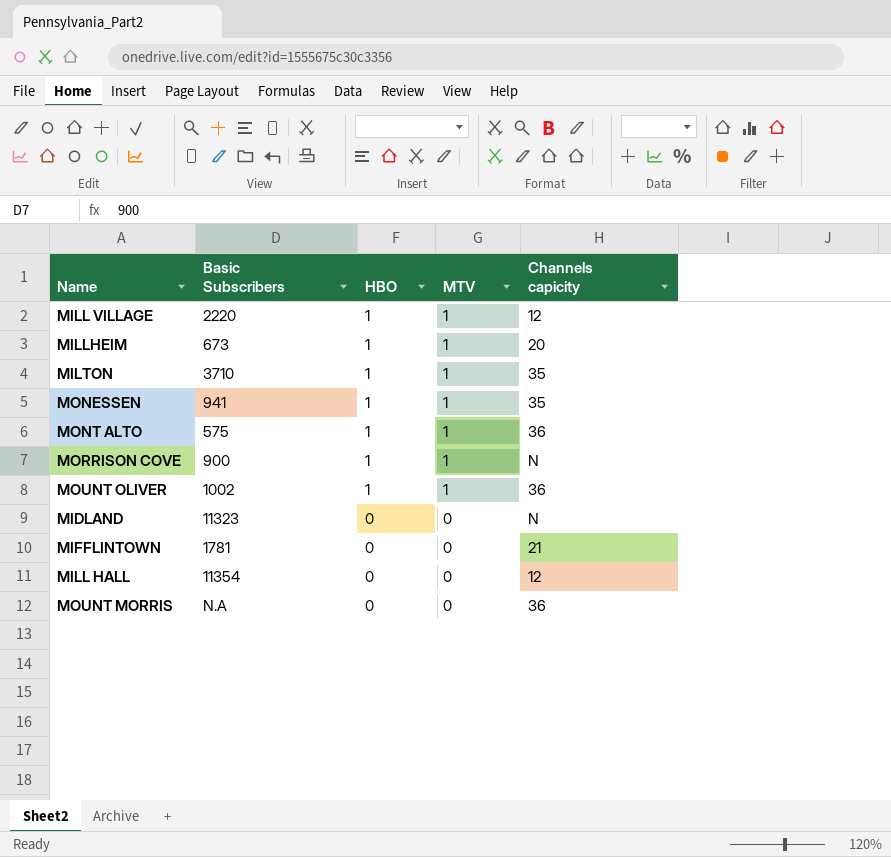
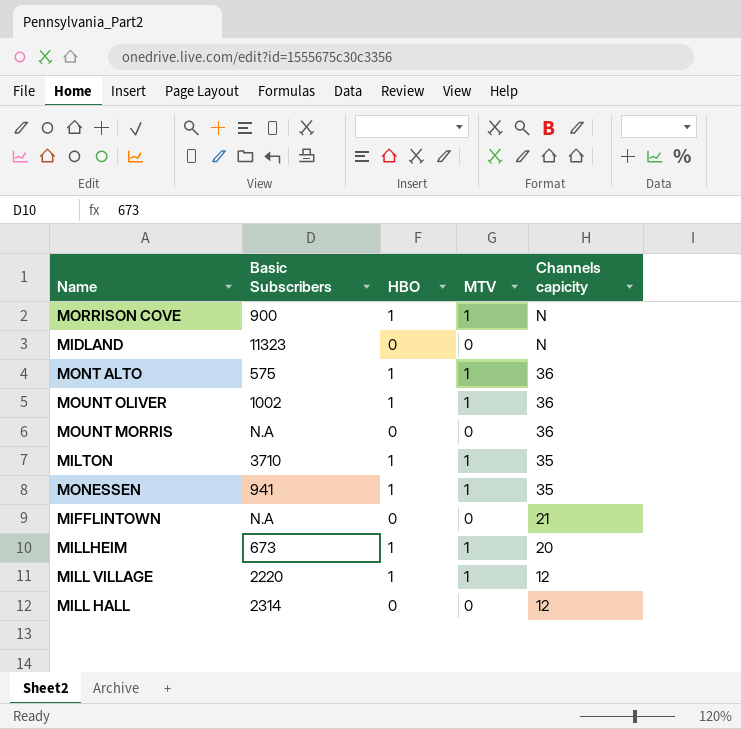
row order: HBO descending -> Channels capicity descending
MIFFLINTOWN | Basic Subscribers: 1781 -> N.A
MILL HALL | Basic Subscribers: 11354 -> 2314

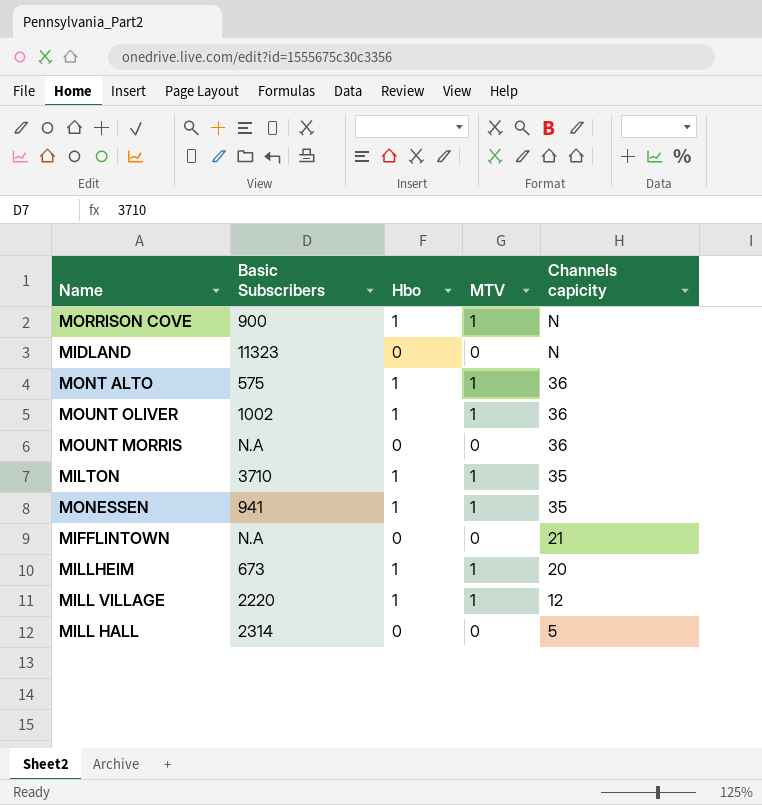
column name: HBO -> Hbo
MILL HALL | Channels capicity: 12 -> 5

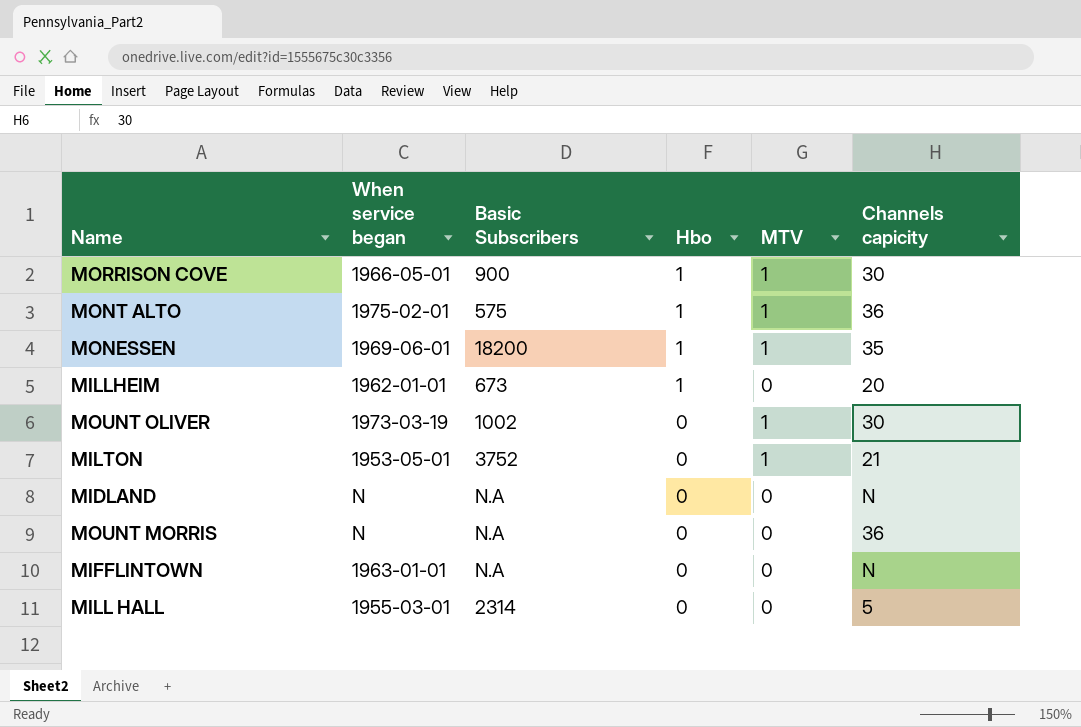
row order: Channels capicity descending -> Hbo descending
column When service began | position: none -> 2
row MILL VILLAGE: 2220 | 1 | 1 | 12 -> none
MORRISON COVE | Channels capicity: N -> 30
MONESSEN | Basic Subscribers: 941 -> 18200
MILLHEIM | MTV: 1 -> 0
MOUNT OLIVER | Hbo: 1 -> 0
MOUNT OLIVER | Channels capicity: 36 -> 30
MILTON | Basic Subscribers: 3710 -> 3752
MILTON | Hbo: 1 -> 0
MILTON | Channels capicity: 35 -> 21
MIDLAND | Basic Subscribers: 11323 -> N.A
MIFFLINTOWN | Channels capicity: 21 -> N

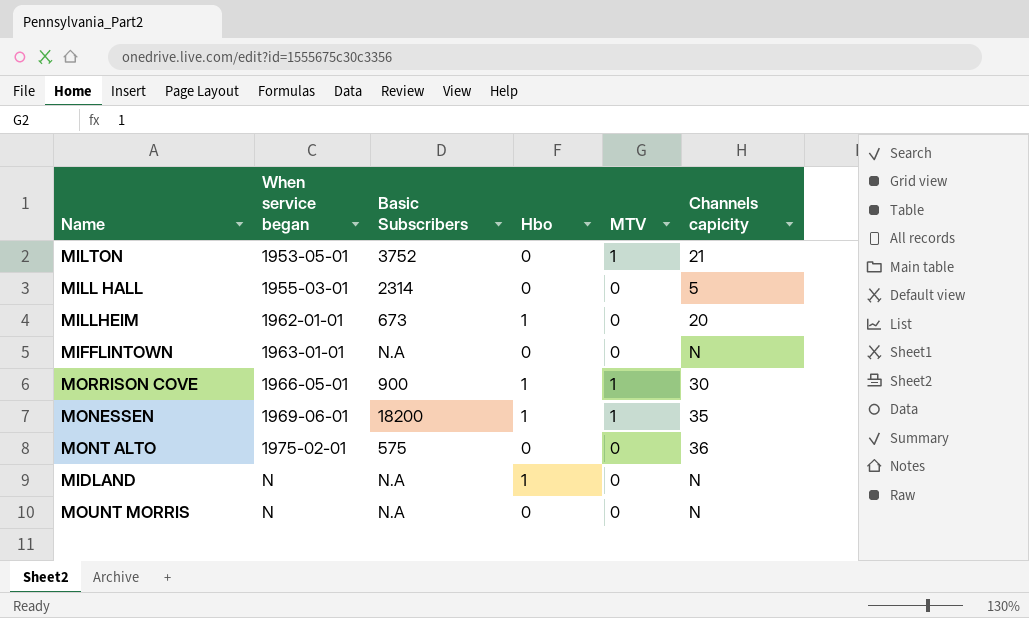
row order: Hbo descending -> When service began ascending
row MOUNT OLIVER: 1973-03-19 | 1002 | 0 | 1 | 30 -> none
MONT ALTO | Hbo: 1 -> 0
MONT ALTO | MTV: 1 -> 0
MIDLAND | Hbo: 0 -> 1
MOUNT MORRIS | Channels capicity: 36 -> N

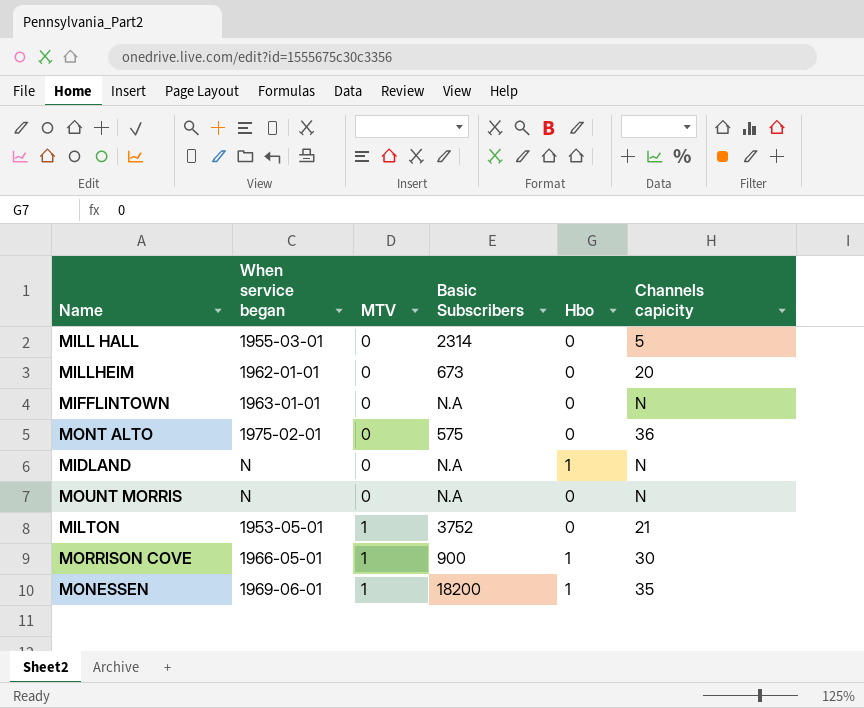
row order: When service began ascending -> MTV ascending
column MTV | position: 5 -> 3
MILLHEIM | Hbo: 1 -> 0

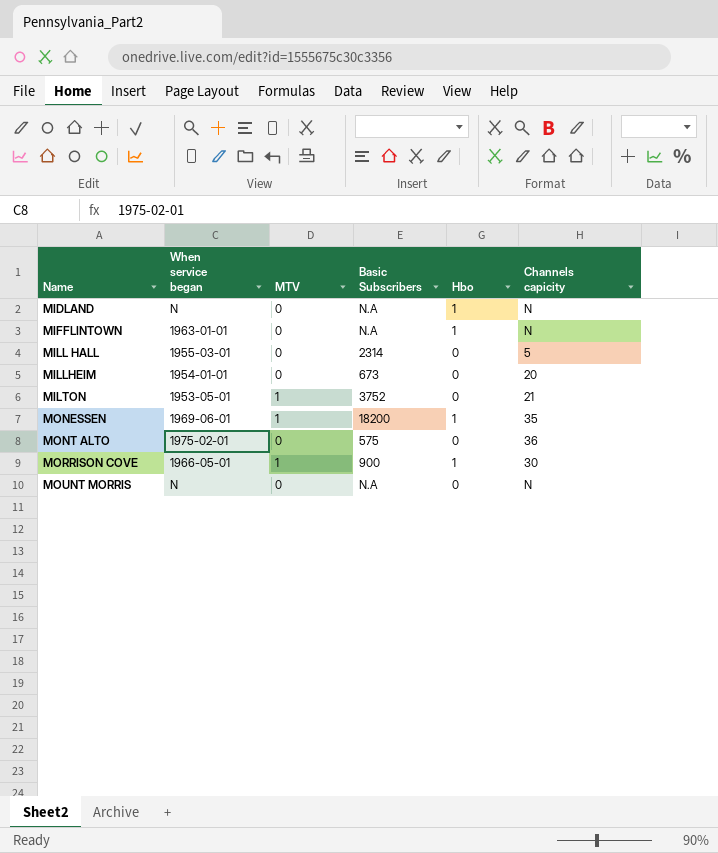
row order: MTV ascending -> Name ascending
MIFFLINTOWN | Hbo: 0 -> 1
MILLHEIM | When service began: 1962-01-01 -> 1954-01-01

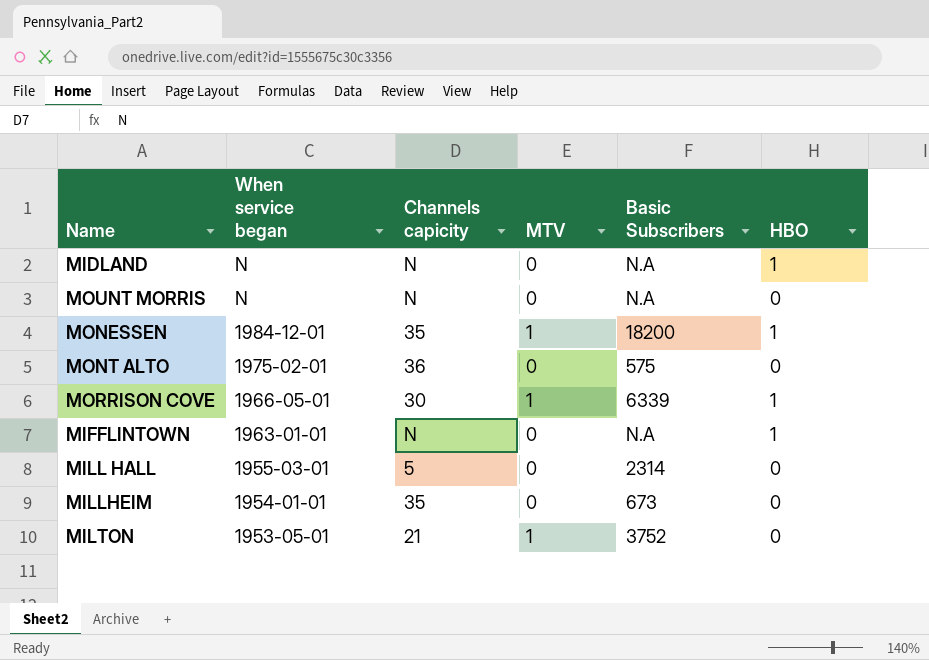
row order: Name ascending -> When service began descending
column Channels capicity | position: 6 -> 3
column name: Hbo -> HBO
MONESSEN | When service began: 1969-06-01 -> 1984-12-01
MORRISON COVE | Basic Subscribers: 900 -> 6339
MILLHEIM | Channels capicity: 20 -> 35

